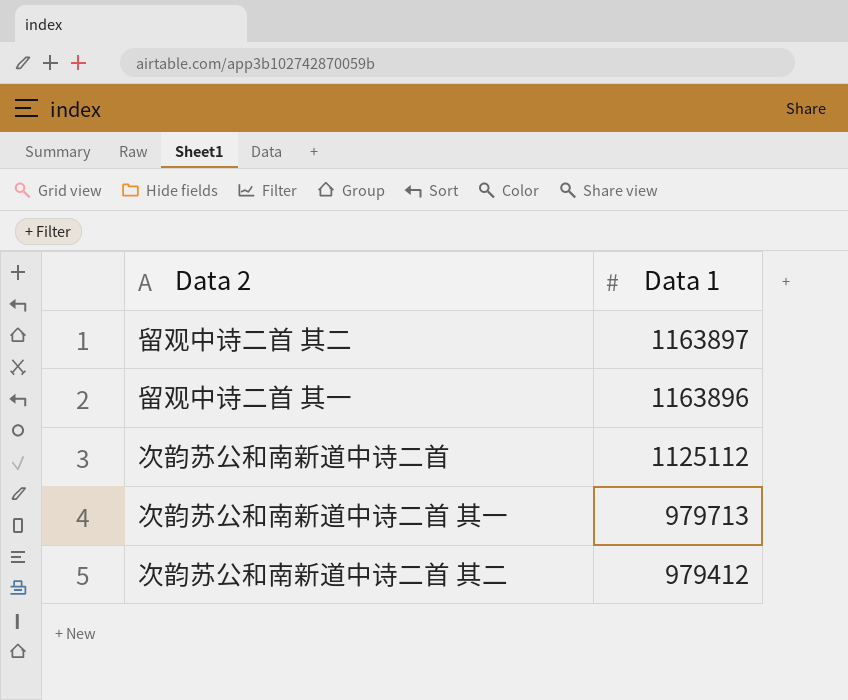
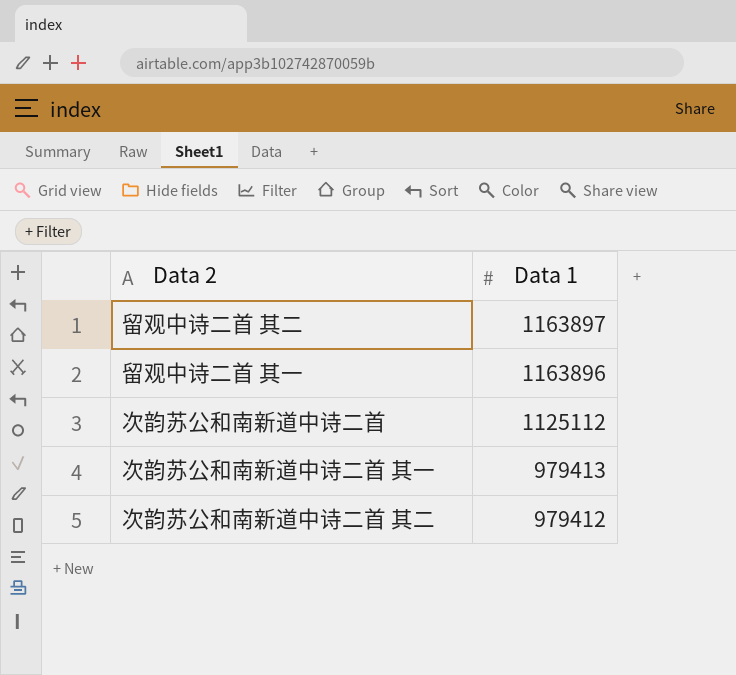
次韵苏公和南新道中诗二首 其一 | Data 1: 979713 -> 979413

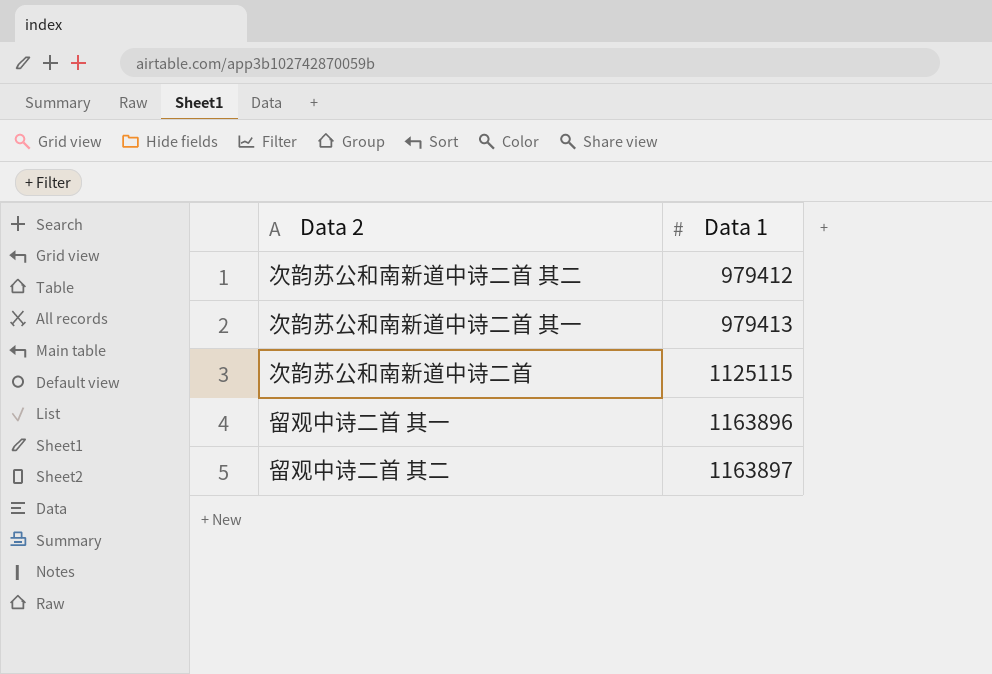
row order: Data 1 descending -> Data 1 ascending
次韵苏公和南新道中诗二首 | Data 1: 1125112 -> 1125115

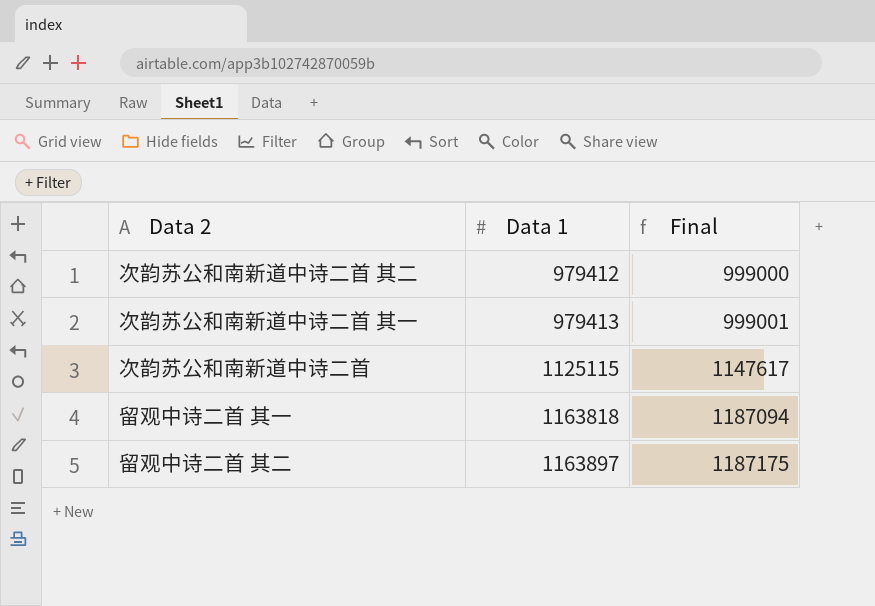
column Final | formula: none -> [Data 1] * 1.02
留观中诗二首 其一 | Data 1: 1163896 -> 1163818

